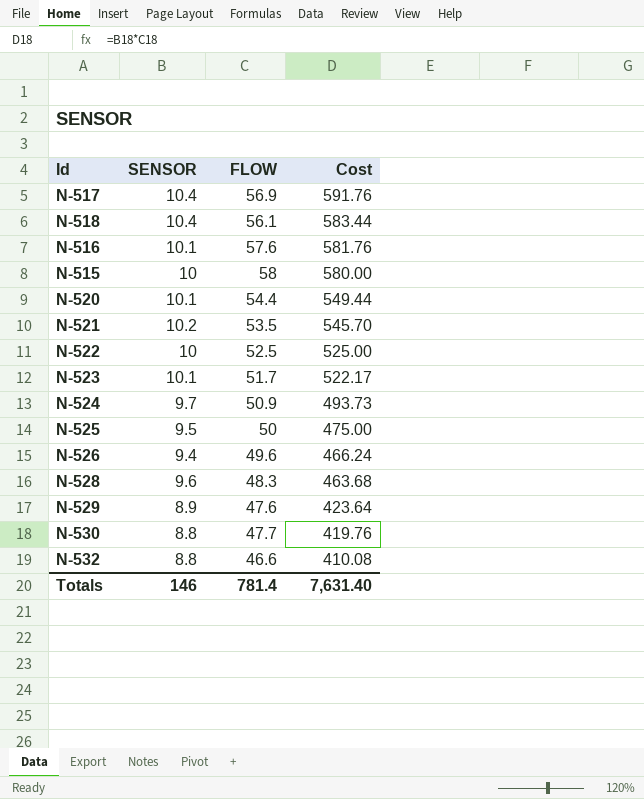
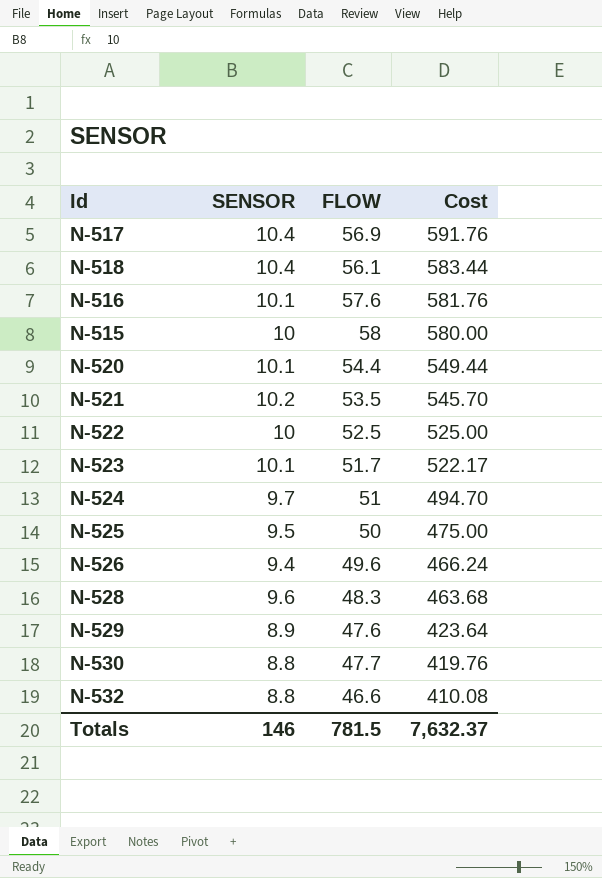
N-524 | FLOW: 50.9 -> 51
N-524 | Cost: 493.73 -> 494.70
Totals | FLOW: 781.4 -> 781.5
Totals | Cost: 7,631.40 -> 7,632.37

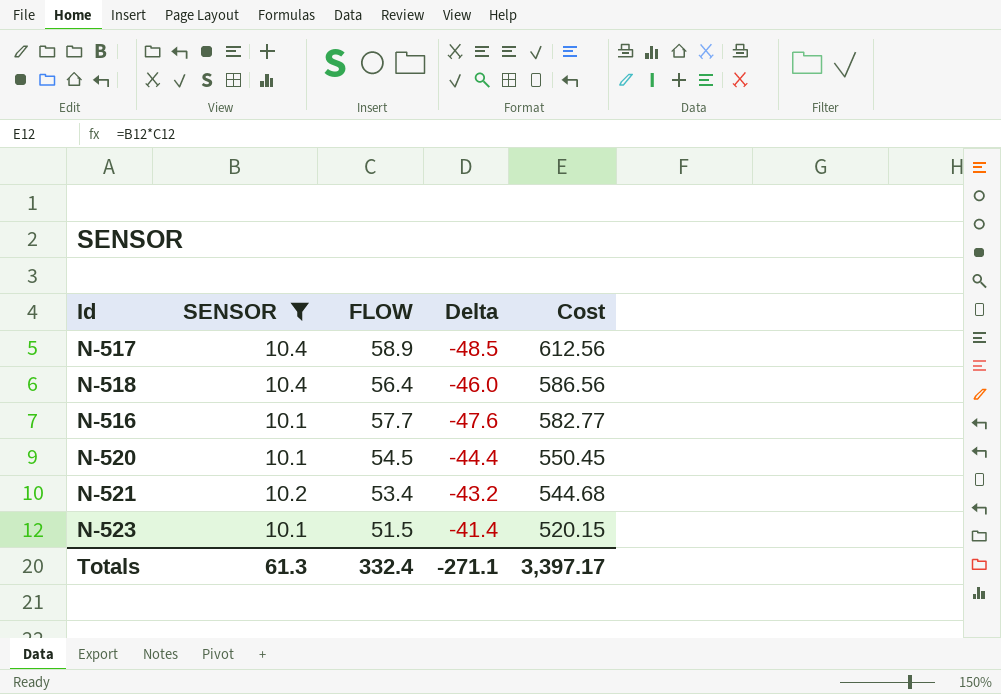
filter: none -> SENSOR >= 10.1
column Delta | formula: none -> [SENSOR] - [FLOW]
N-517 | FLOW: 56.9 -> 58.9
N-517 | Cost: 591.76 -> 612.56
N-518 | FLOW: 56.1 -> 56.4
N-518 | Cost: 583.44 -> 586.56
N-516 | FLOW: 57.6 -> 57.7
N-516 | Cost: 581.76 -> 582.77
N-520 | FLOW: 54.4 -> 54.5
N-520 | Cost: 549.44 -> 550.45
N-521 | FLOW: 53.5 -> 53.4
N-521 | Cost: 545.70 -> 544.68
N-523 | FLOW: 51.7 -> 51.5
N-523 | Cost: 522.17 -> 520.15
Totals | SENSOR: 146 -> 61.3
Totals | FLOW: 781.5 -> 332.4
Totals | Cost: 7,632.37 -> 3,397.17

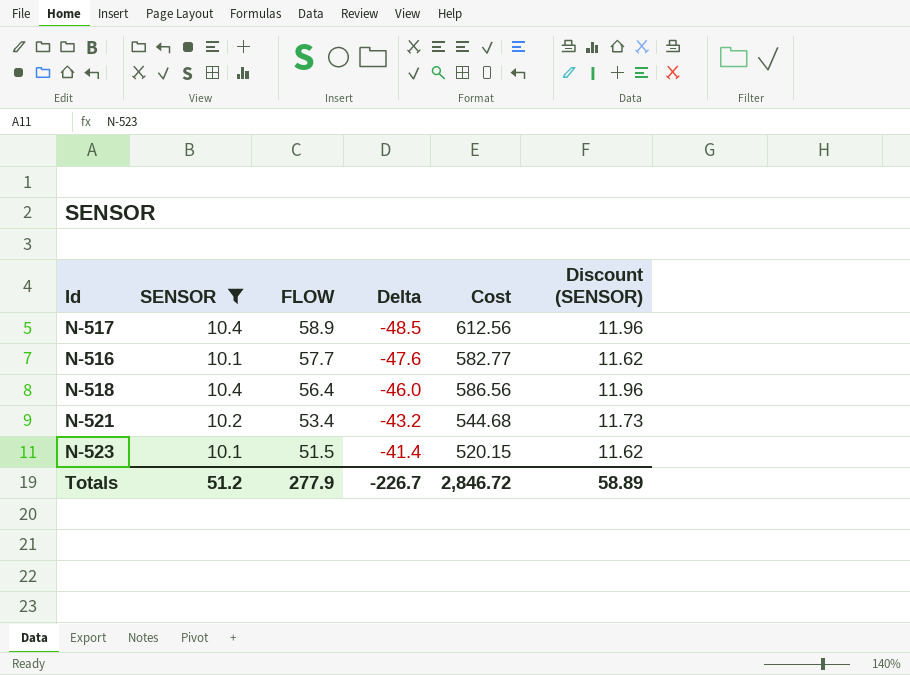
row order: Cost descending -> FLOW descending
column Discount (SENSOR) | formula: none -> [SENSOR] * 1.15
row N-520: 10.1 | 54.5 | -44.4 | 550.45 -> none
Totals | SENSOR: 61.3 -> 51.2
Totals | FLOW: 332.4 -> 277.9
Totals | Delta: -271.1 -> -226.7
Totals | Cost: 3,397.17 -> 2,846.72

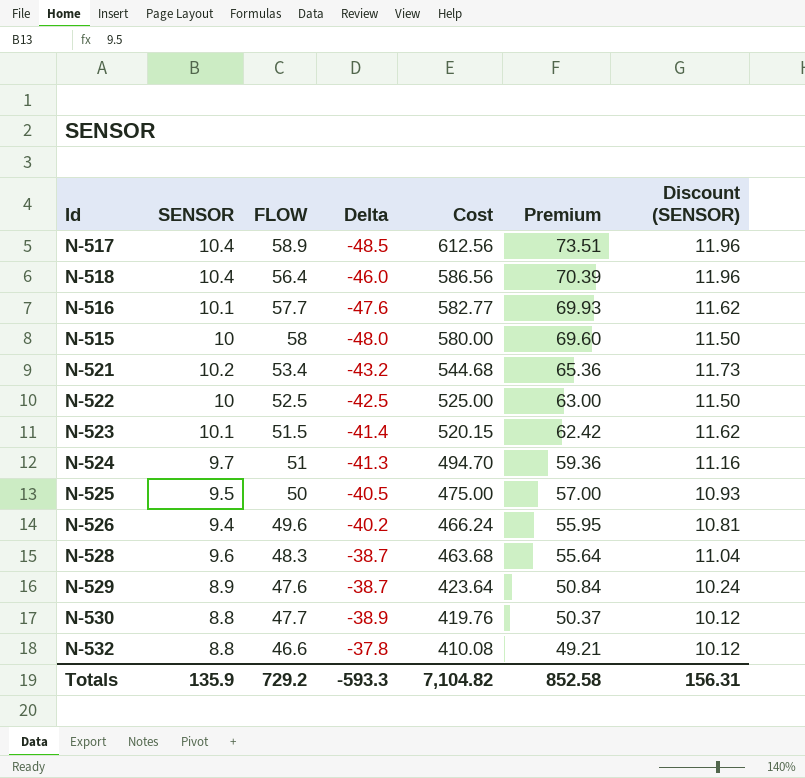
filter: SENSOR >= 10.1 -> none
row order: FLOW descending -> Cost descending
column Premium | formula: none -> [Cost] * 0.12
Totals | SENSOR: 51.2 -> 135.9
Totals | FLOW: 277.9 -> 729.2
Totals | Delta: -226.7 -> -593.3
Totals | Cost: 2,846.72 -> 7,104.82
Totals | Discount (SENSOR): 58.89 -> 156.31

